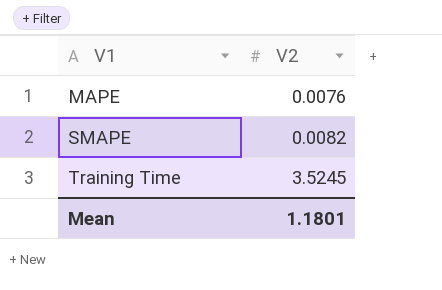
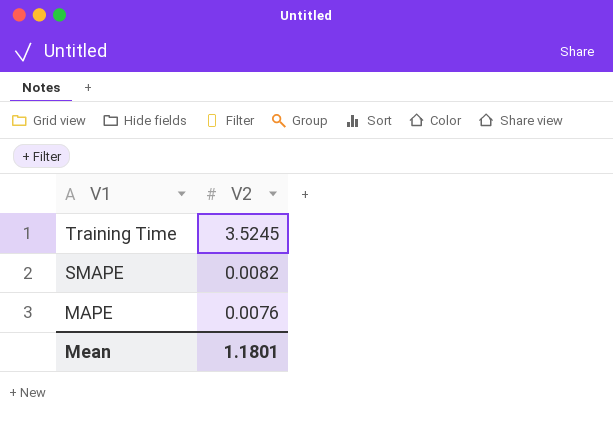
row order: V1 ascending -> V1 descending

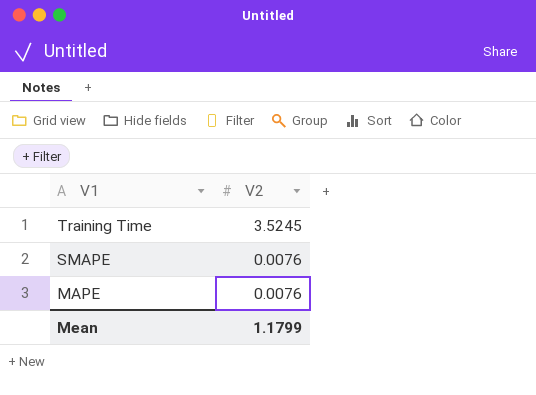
SMAPE | V2: 0.0082 -> 0.0076
Mean | V2: 1.1801 -> 1.1799

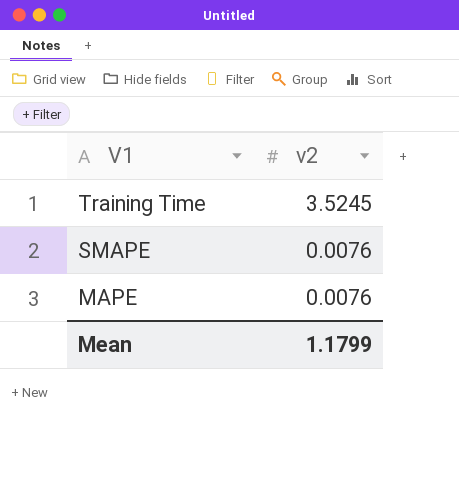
column name: V2 -> v2

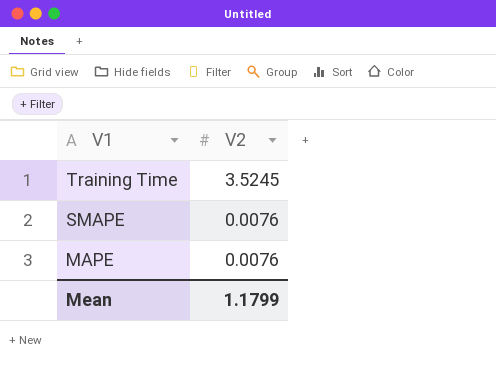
column name: v2 -> V2

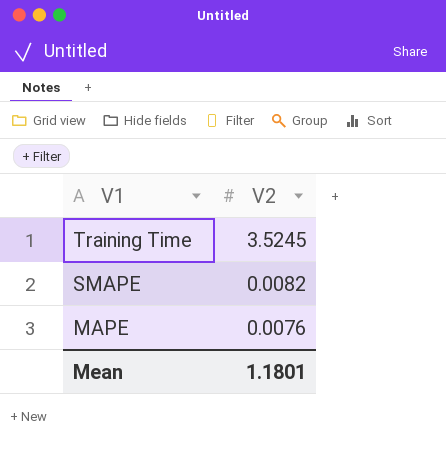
SMAPE | V2: 0.0076 -> 0.0082
Mean | V2: 1.1799 -> 1.1801

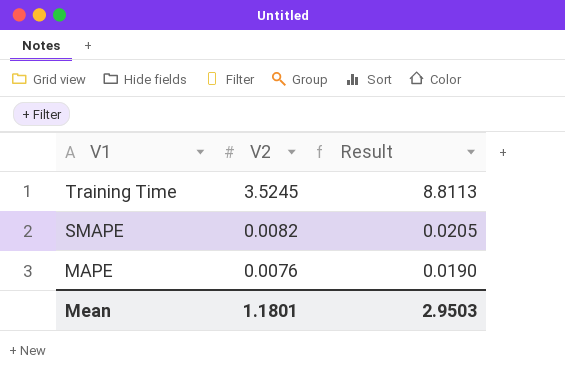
column Result | formula: none -> [V2] * 2.5

